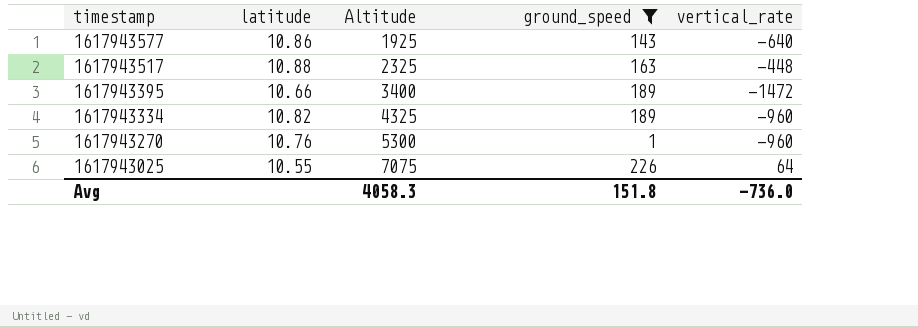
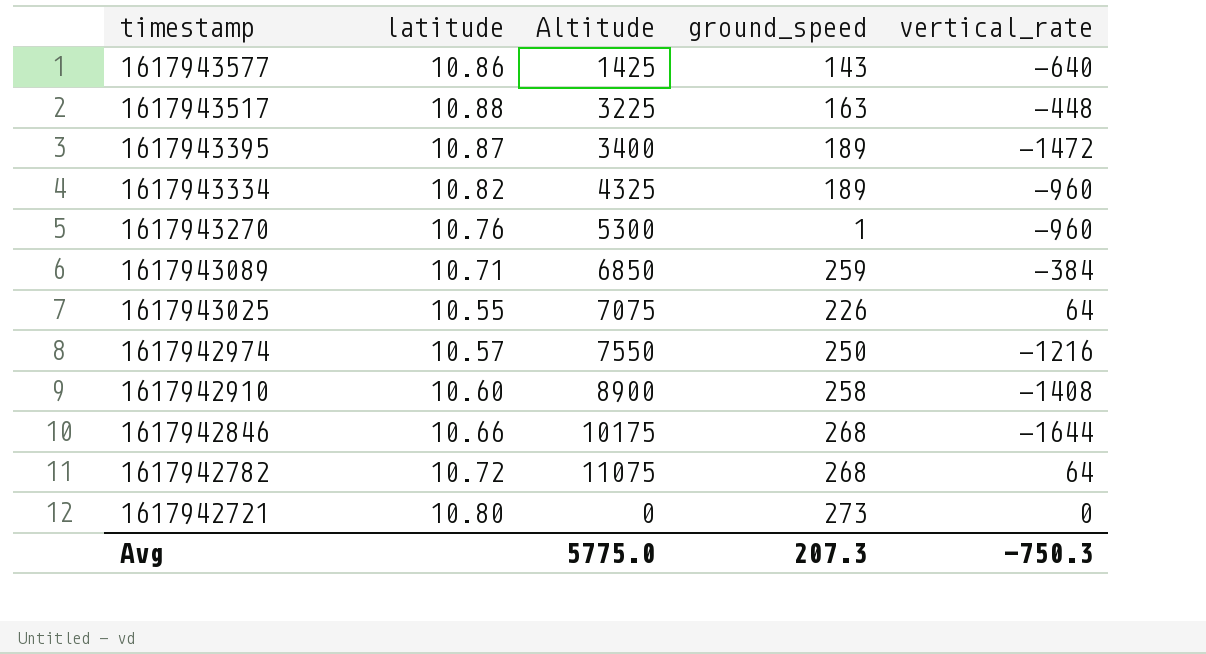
filter: ground_speed <= 226 -> none
1617943577 | Altitude: 1925 -> 1425
1617943517 | Altitude: 2325 -> 3225
1617943395 | latitude: 10.66 -> 10.87
Avg | Altitude: 4058.3 -> 5775.0
Avg | ground_speed: 151.8 -> 207.3
Avg | vertical_rate: -736.0 -> -750.3

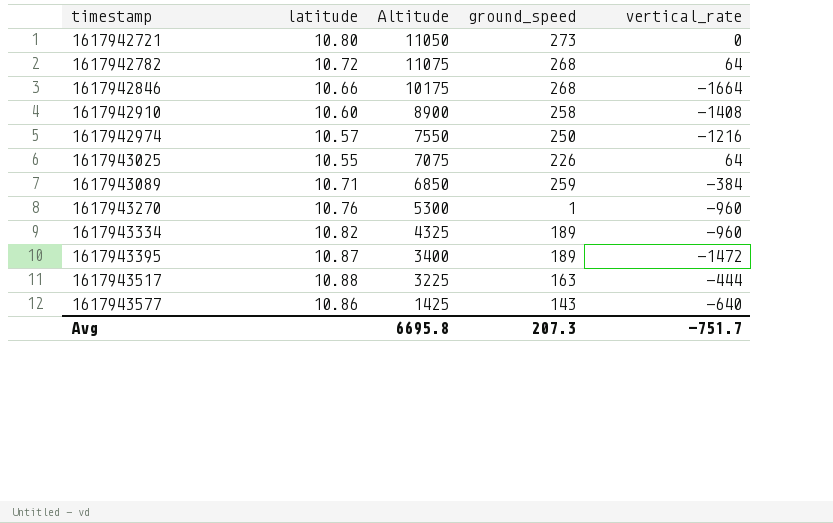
row order: timestamp descending -> timestamp ascending
1617942721 | Altitude: 0 -> 11050
1617942846 | vertical_rate: -1644 -> -1664
1617943517 | vertical_rate: -448 -> -444
Avg | Altitude: 5775.0 -> 6695.8
Avg | vertical_rate: -750.3 -> -751.7

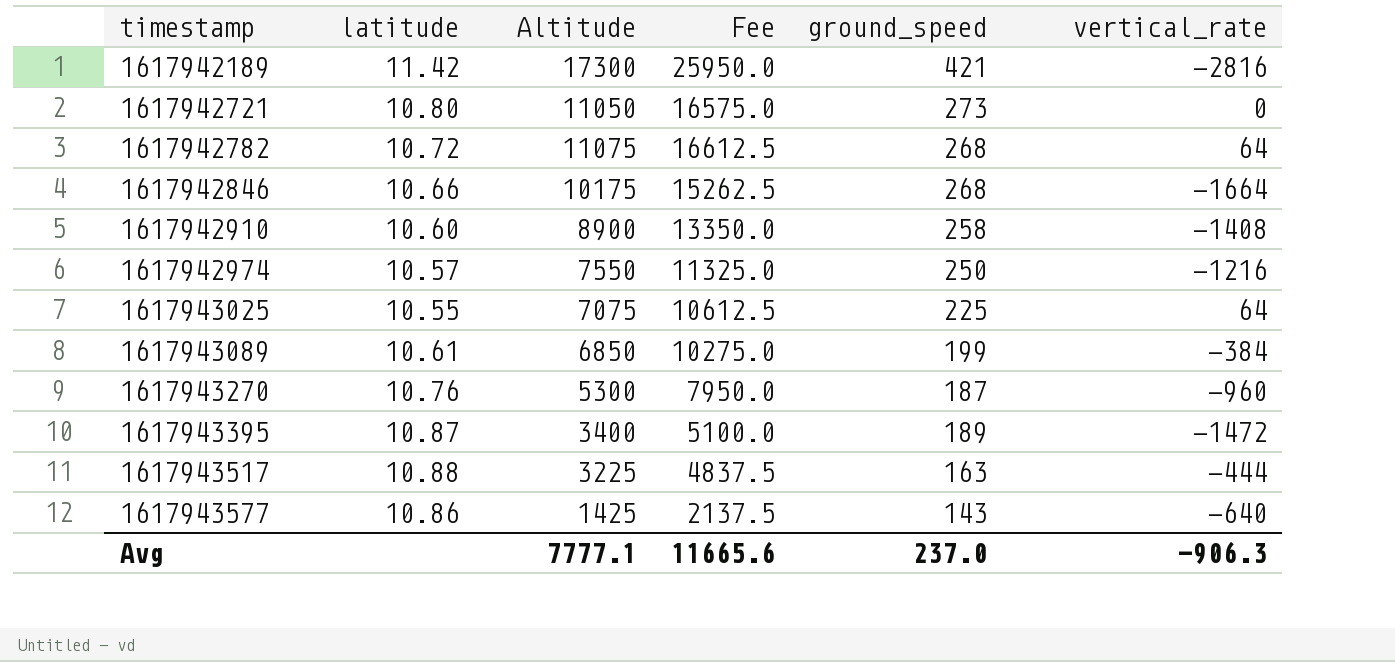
column Fee | formula: none -> [Altitude] * 1.5
row 1617943334: 10.82 | 4325 | 189 | -960 -> none
row 1617942189: none -> 11.42 | 17300 | 25950.0 | 421 | -2816
1617943025 | ground_speed: 226 -> 225
1617943089 | latitude: 10.71 -> 10.61
1617943089 | ground_speed: 259 -> 199
1617943270 | ground_speed: 1 -> 187
Avg | Altitude: 6695.8 -> 7777.1
Avg | ground_speed: 207.3 -> 237.0
Avg | vertical_rate: -751.7 -> -906.3

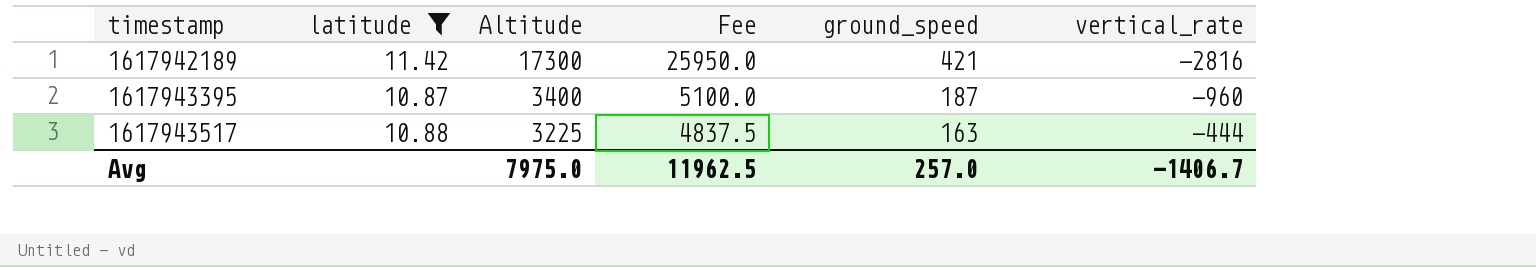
filter: none -> latitude >= 10.87
1617943395 | ground_speed: 189 -> 187
1617943395 | vertical_rate: -1472 -> -960
Avg | Altitude: 7777.1 -> 7975.0
Avg | Fee: 11665.6 -> 11962.5
Avg | ground_speed: 237.0 -> 257.0
Avg | vertical_rate: -906.3 -> -1406.7

